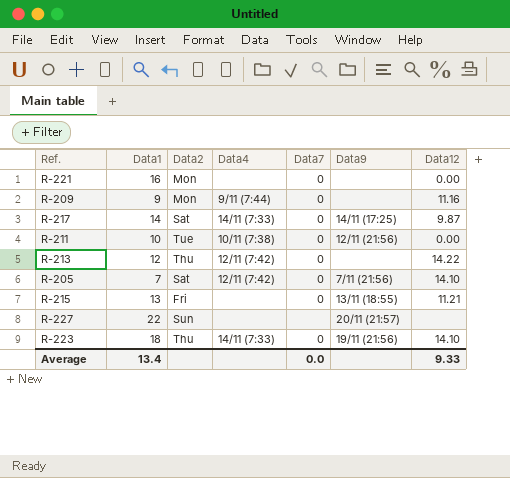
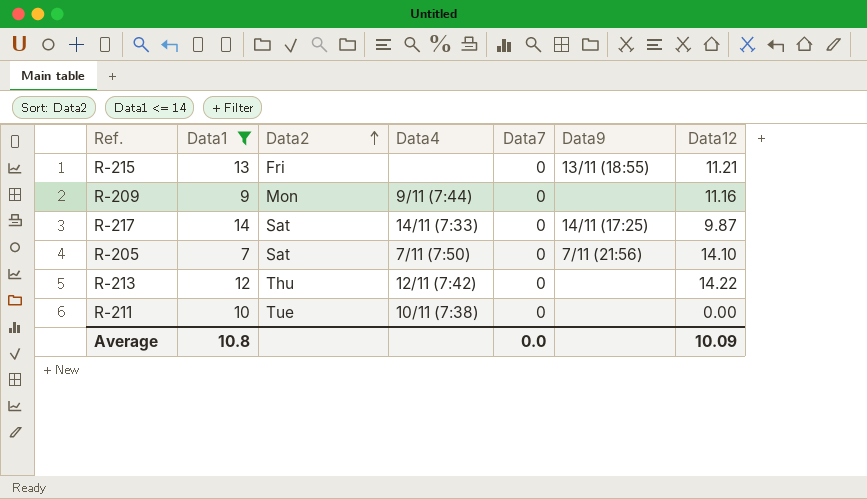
filter: none -> Data1 <= 14
row order: none -> Data2 ascending
R-205 | Data4: 12/11 (7:42) -> 7/11 (7:50)
R-211 | Data9: 12/11 (21:56) -> none
Average | Data1: 13.4 -> 10.8
Average | Data12: 9.33 -> 10.09

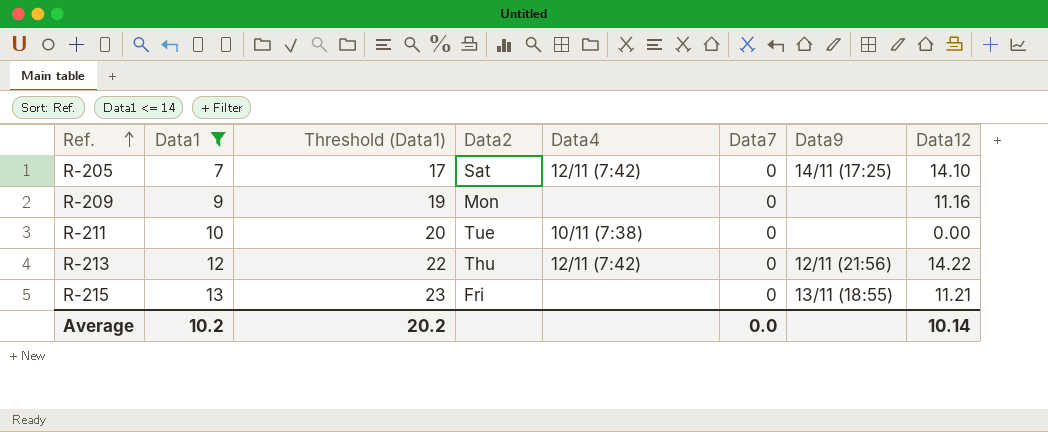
row order: Data2 ascending -> Ref. ascending
column Threshold (Data1) | formula: none -> [Data1] + 10
row R-217: 14 | Sat | 14/11 (7:33) | 0 | 14/11 (17:25) | 9.87 -> none
R-205 | Data4: 7/11 (7:50) -> 12/11 (7:42)
R-205 | Data9: 7/11 (21:56) -> 14/11 (17:25)
R-209 | Data4: 9/11 (7:44) -> none
R-213 | Data9: none -> 12/11 (21:56)
Average | Data1: 10.8 -> 10.2
Average | Data12: 10.09 -> 10.14

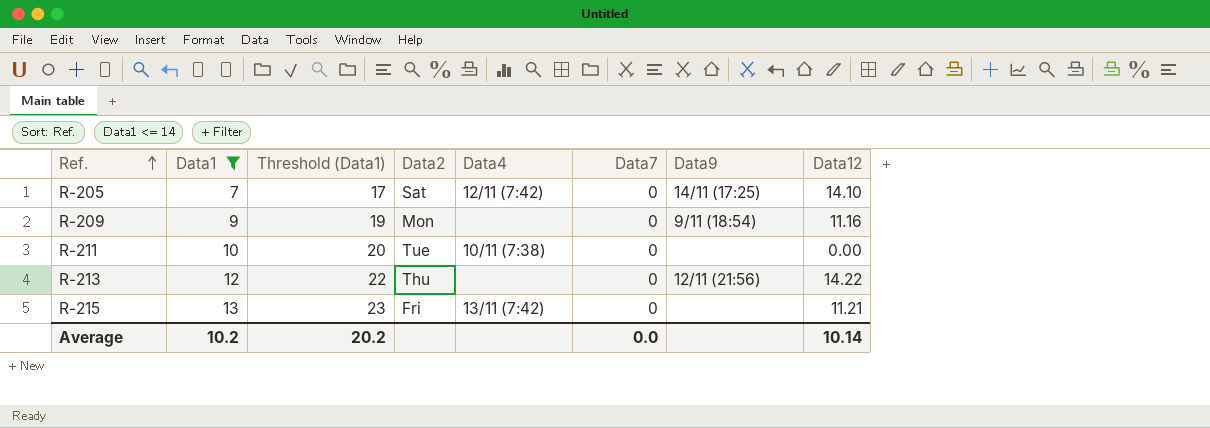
R-209 | Data9: none -> 9/11 (18:54)
R-213 | Data4: 12/11 (7:42) -> none
R-215 | Data4: none -> 13/11 (7:42)
R-215 | Data9: 13/11 (18:55) -> none

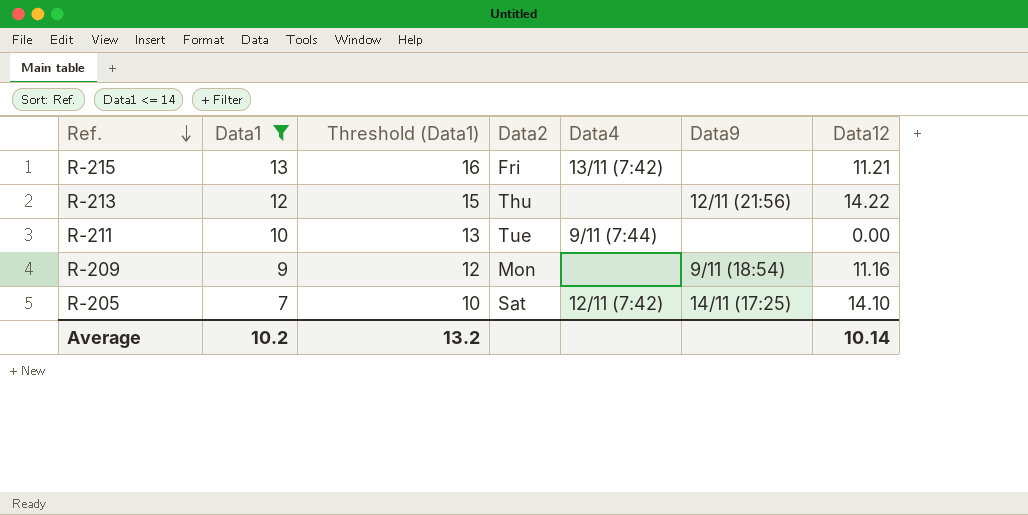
row order: Ref. ascending -> Ref. descending
column Data7 | position: 6 -> none
column Threshold (Data1) | formula: [Data1] + 10 -> [Data1] + 3
R-211 | Data4: 10/11 (7:38) -> 9/11 (7:44)
Average | Threshold (Data1): 20.2 -> 13.2

